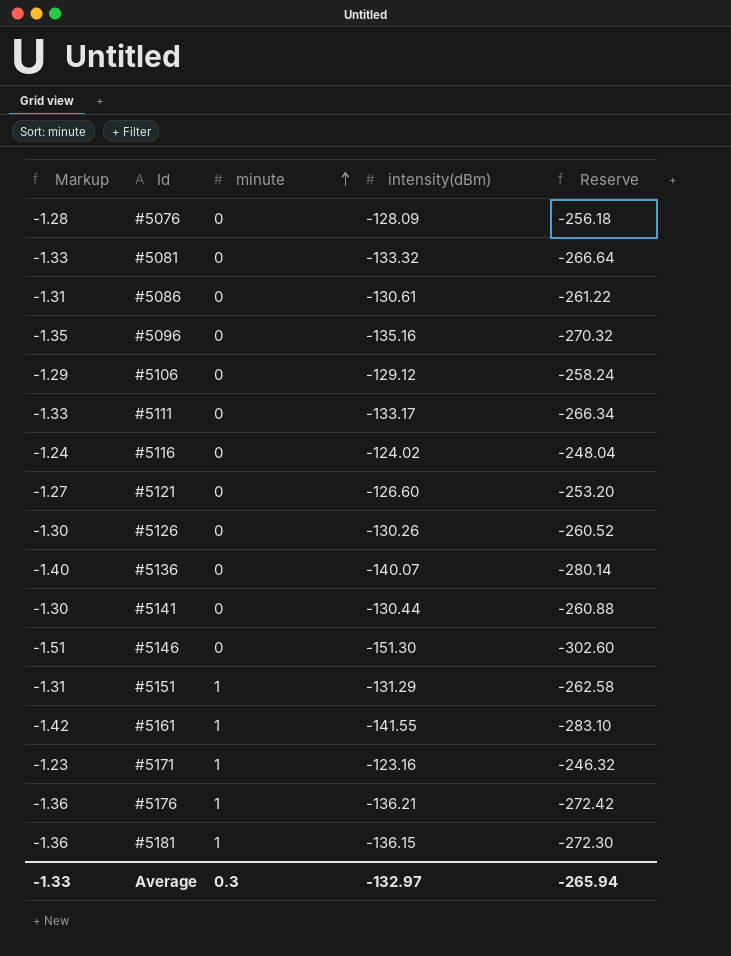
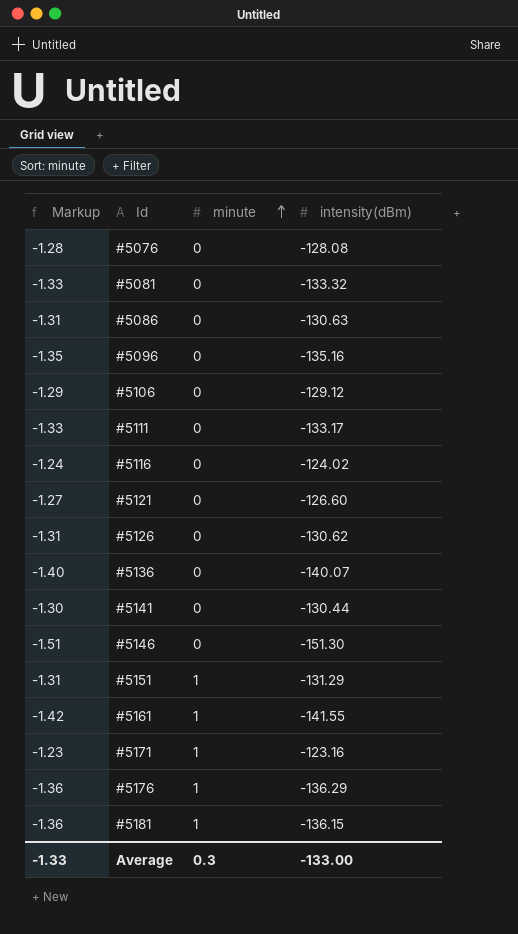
column Reserve | formula: [intensity(dBm)] * 2 -> none
#5076 | intensity(dBm): -128.09 -> -128.08
#5086 | intensity(dBm): -130.61 -> -130.63
#5126 | Markup: -1.30 -> -1.31
#5126 | intensity(dBm): -130.26 -> -130.62
#5176 | intensity(dBm): -136.21 -> -136.29
Average | intensity(dBm): -132.97 -> -133.00

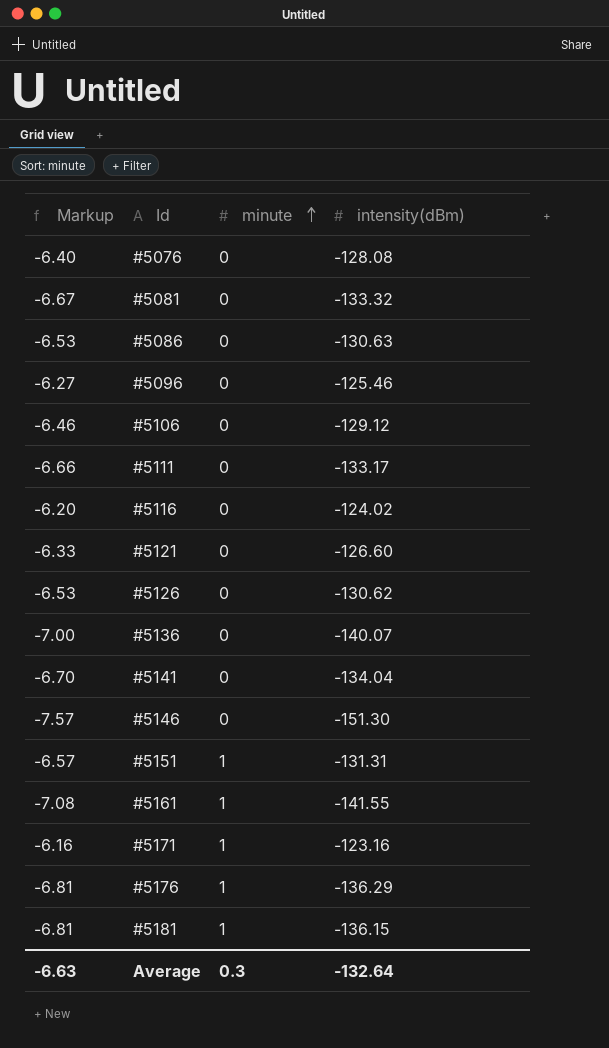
column Markup | formula: [intensity(dBm)] * 0.01 -> [intensity(dBm)] * 0.05
#5096 | intensity(dBm): -135.16 -> -125.46
#5141 | intensity(dBm): -130.44 -> -134.04
#5151 | intensity(dBm): -131.29 -> -131.31
Average | Markup: -1.33 -> -6.63
Average | intensity(dBm): -133.00 -> -132.64

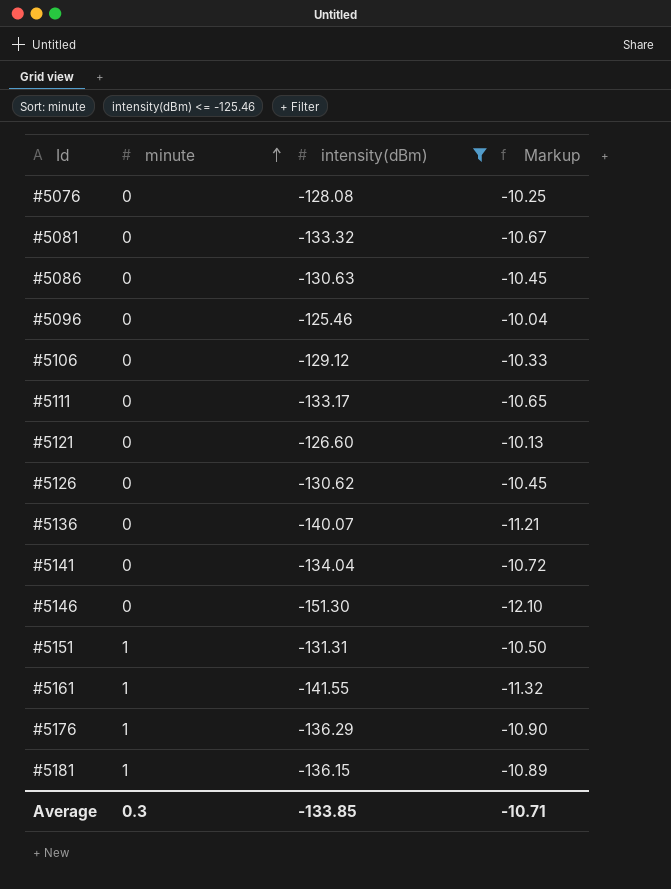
filter: none -> intensity(dBm) <= -125.46
column Markup | formula: [intensity(dBm)] * 0.05 -> [intensity(dBm)] * 0.08
column Markup | position: 1 -> 4
Average | intensity(dBm): -132.64 -> -133.85
Average | Markup: -6.63 -> -10.71

